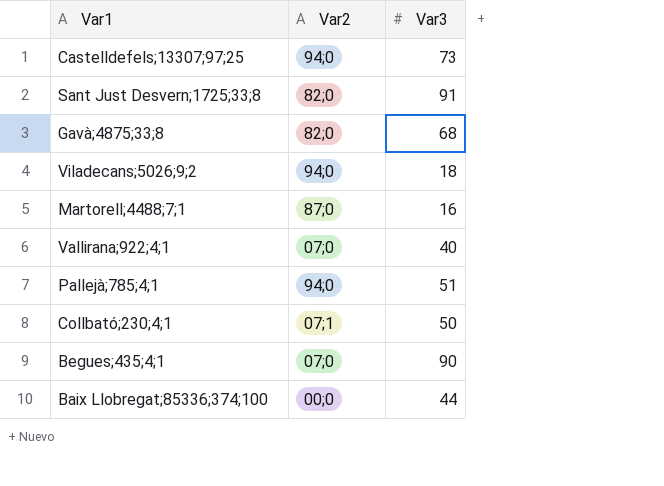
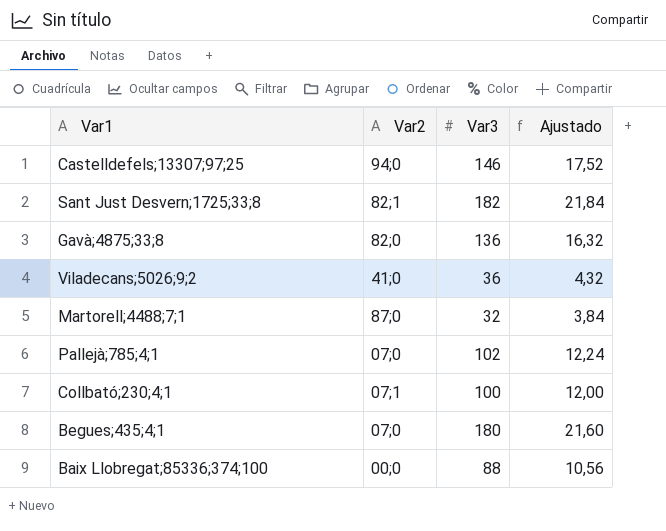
column Ajustado | formula: none -> [Var3] * 0,12
row Vallirana;922;4;1: 07;0 | 40 -> none
Castelldefels;13307;97;25 | Var3: 73 -> 146
Sant Just Desvern;1725;33;8 | Var2: 82;0 -> 82;1
Sant Just Desvern;1725;33;8 | Var3: 91 -> 182
Gavà;4875;33;8 | Var3: 68 -> 136
Viladecans;5026;9;2 | Var2: 94;0 -> 41;0
Viladecans;5026;9;2 | Var3: 18 -> 36
Martorell;4488;7;1 | Var3: 16 -> 32
Pallejà;785;4;1 | Var2: 94;0 -> 07;0
Pallejà;785;4;1 | Var3: 51 -> 102
Collbató;230;4;1 | Var3: 50 -> 100
Begues;435;4;1 | Var3: 90 -> 180
Baix Llobregat;85336;374;100 | Var3: 44 -> 88

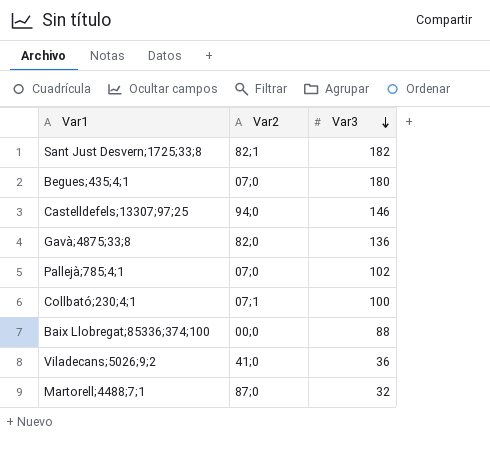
row order: none -> Var3 descending
column Ajustado | formula: [Var3] * 0,12 -> none

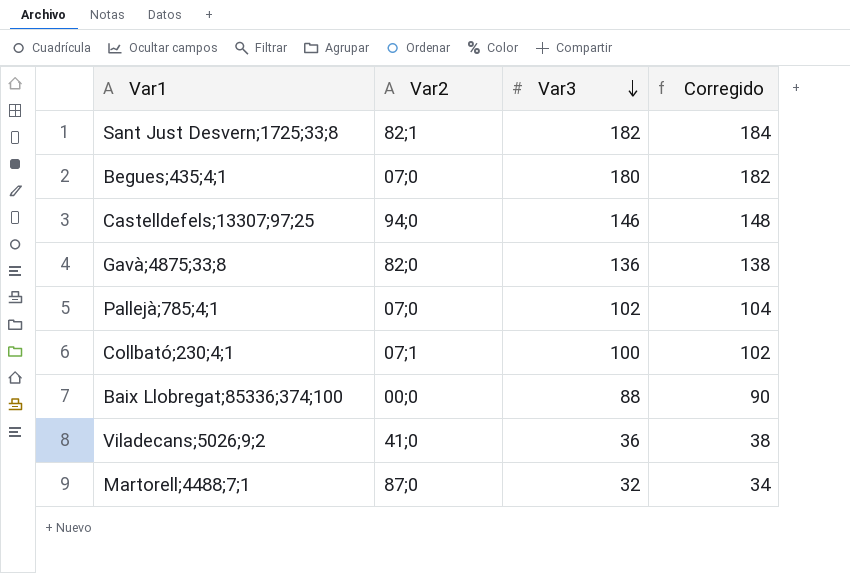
column Corregido | formula: none -> [Var3] + 2

